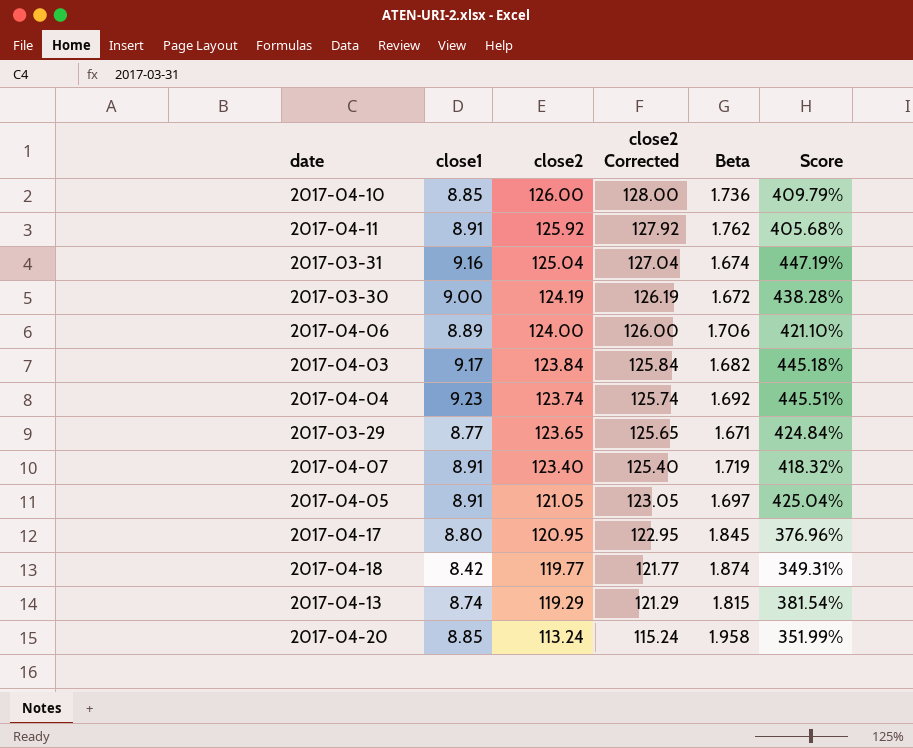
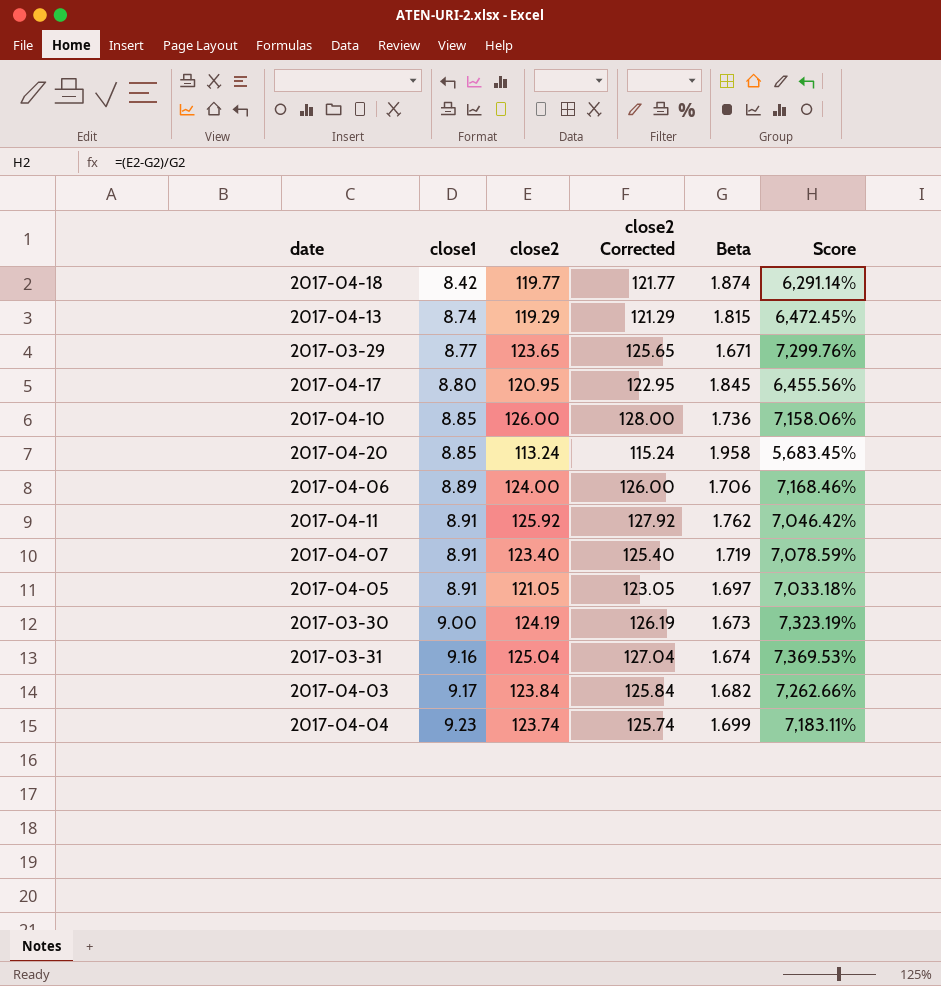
row order: close2 descending -> close1 ascending
column Score | formula: ([close1] - [Beta]) / [Beta] -> ([close2] - [Beta]) / [Beta]
2017-03-30 | Beta: 1.672 -> 1.673
2017-04-04 | Beta: 1.692 -> 1.699

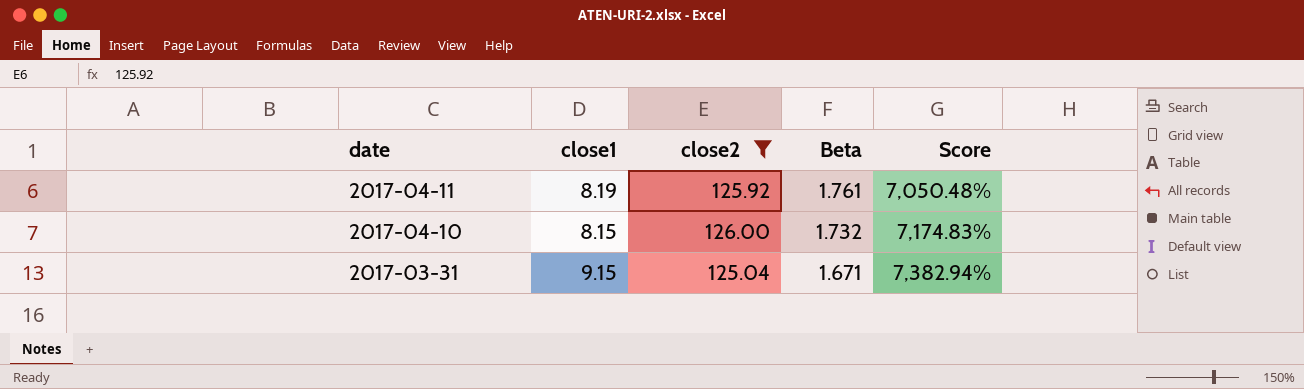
filter: none -> close2 >= 125.04
row order: close1 ascending -> date descending
column close2 Corrected | formula: [close2] + 2 -> none
2017-04-11 | close1: 8.91 -> 8.19
2017-04-11 | Beta: 1.762 -> 1.761
2017-04-11 | Score: 7,046.42% -> 7,050.48%
2017-04-10 | close1: 8.85 -> 8.15
2017-04-10 | Beta: 1.736 -> 1.732
2017-04-10 | Score: 7,158.06% -> 7,174.83%
2017-03-31 | close1: 9.16 -> 9.15
2017-03-31 | Beta: 1.674 -> 1.671
2017-03-31 | Score: 7,369.53% -> 7,382.94%

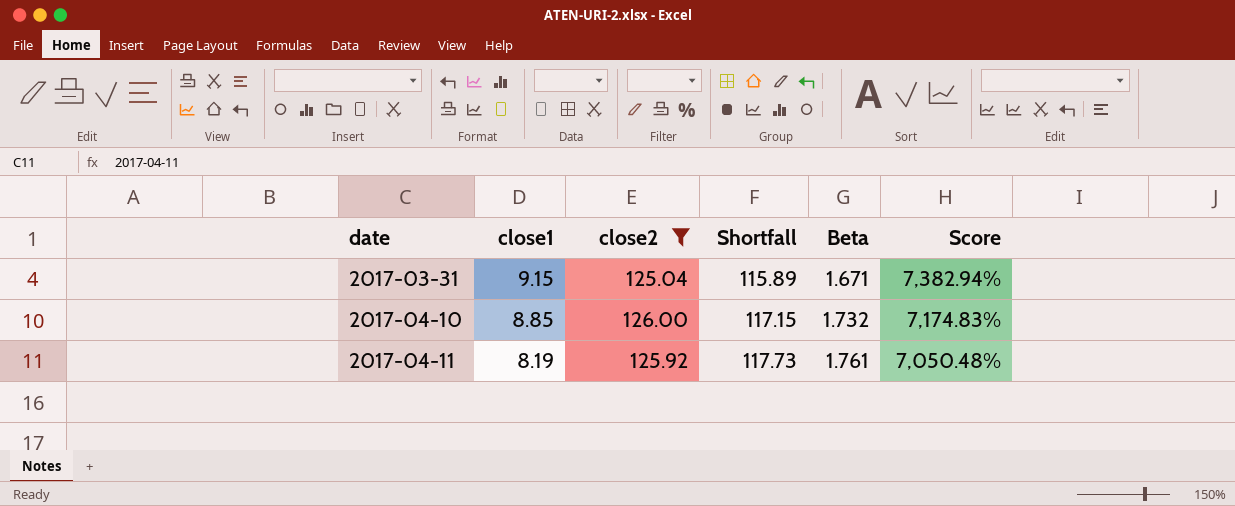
row order: date descending -> date ascending
column Shortfall | formula: none -> [close2] - [close1]
2017-04-10 | close1: 8.15 -> 8.85

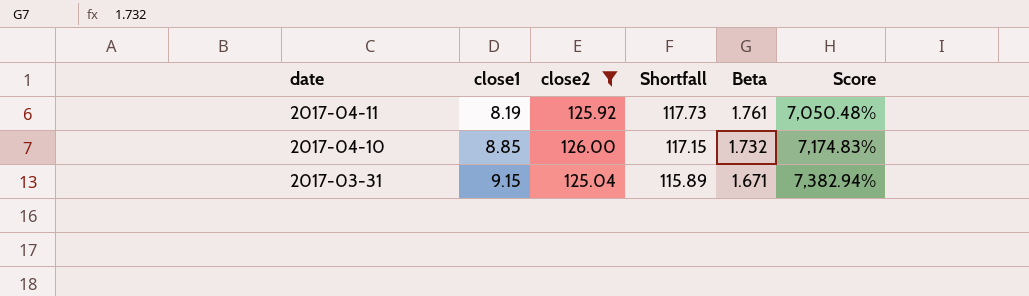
row order: date ascending -> date descending

